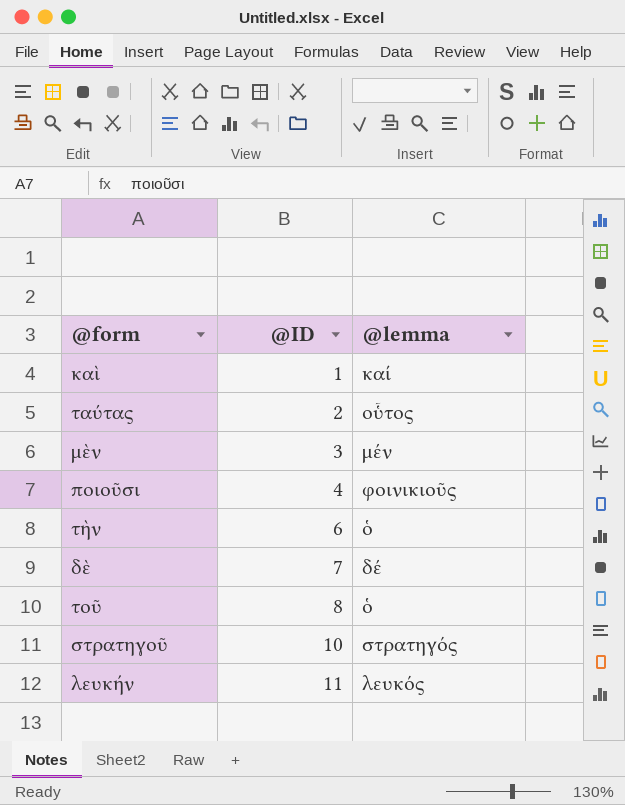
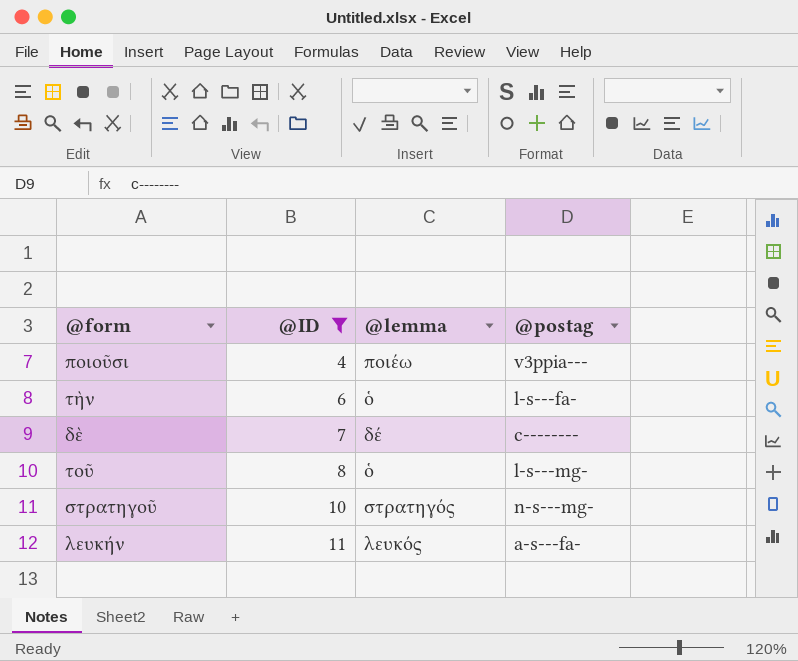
filter: none -> @ID >= 4
column @postag | position: none -> 4
ποιοῦσι | @lemma: φοινικιοῦς -> ποιέω

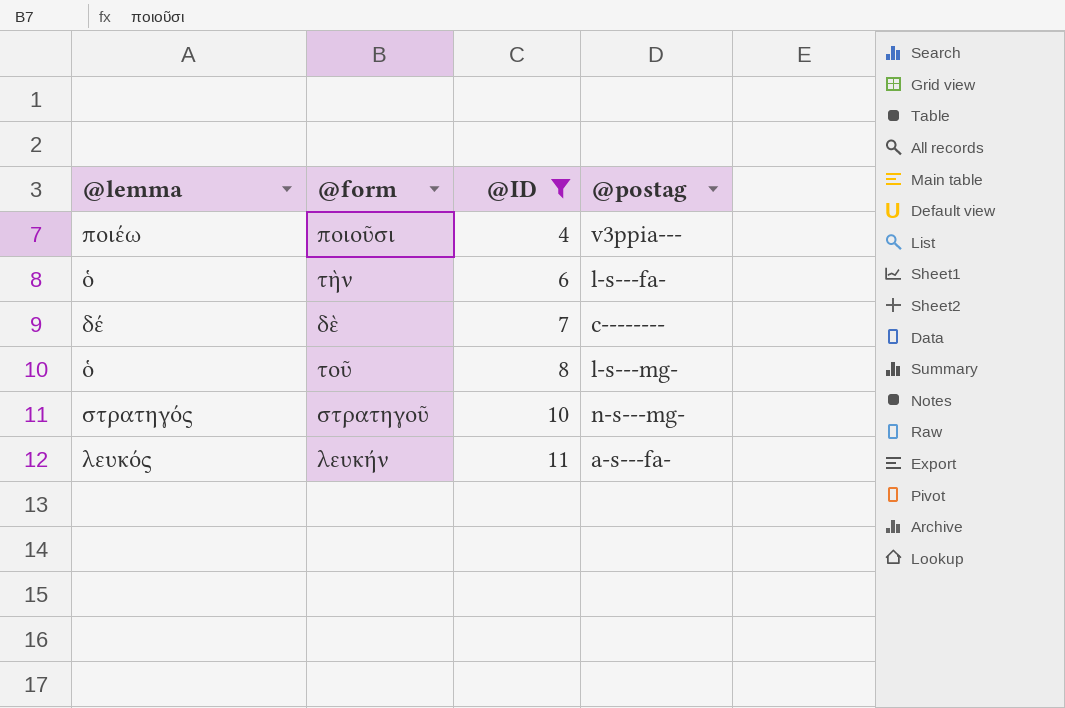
column @lemma | position: 3 -> 1

